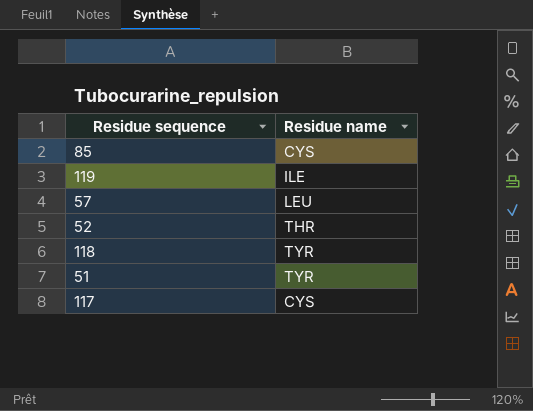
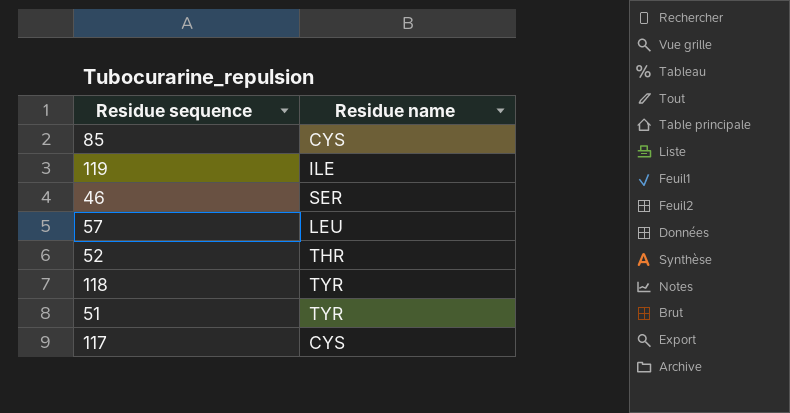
row 46: none -> SER

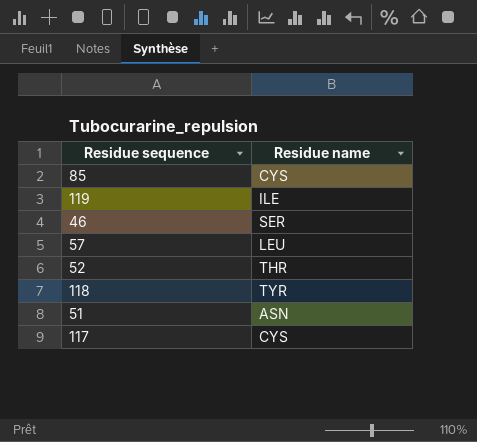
51 | Residue name: TYR -> ASN

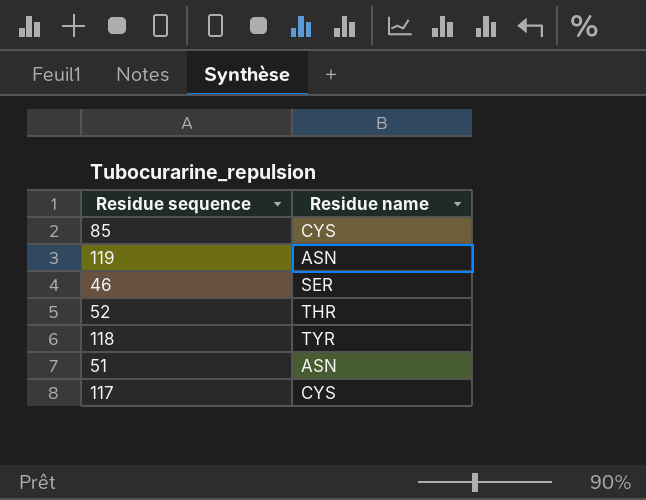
row 57: LEU -> none
119 | Residue name: ILE -> ASN

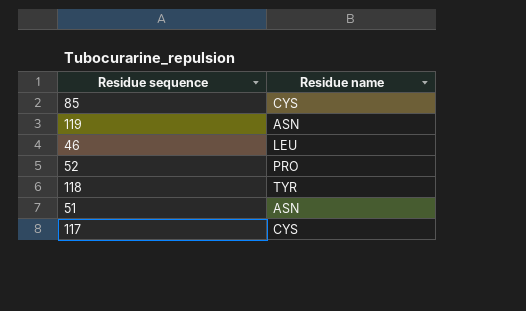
46 | Residue name: SER -> LEU
52 | Residue name: THR -> PRO

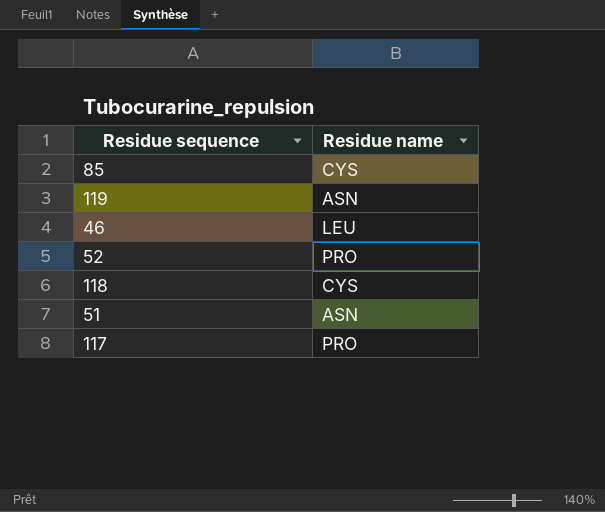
118 | Residue name: TYR -> CYS
117 | Residue name: CYS -> PRO

